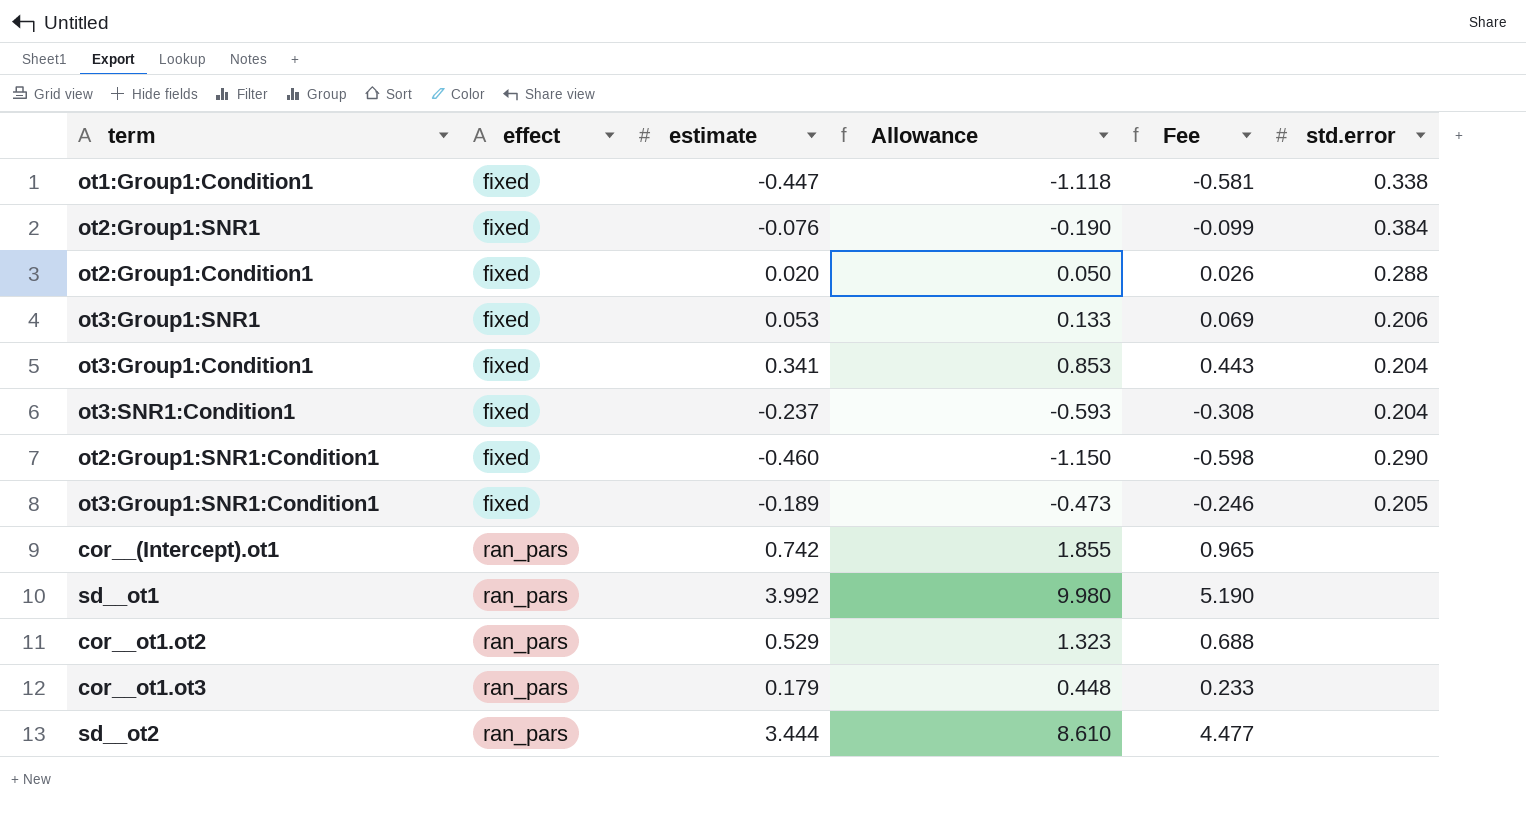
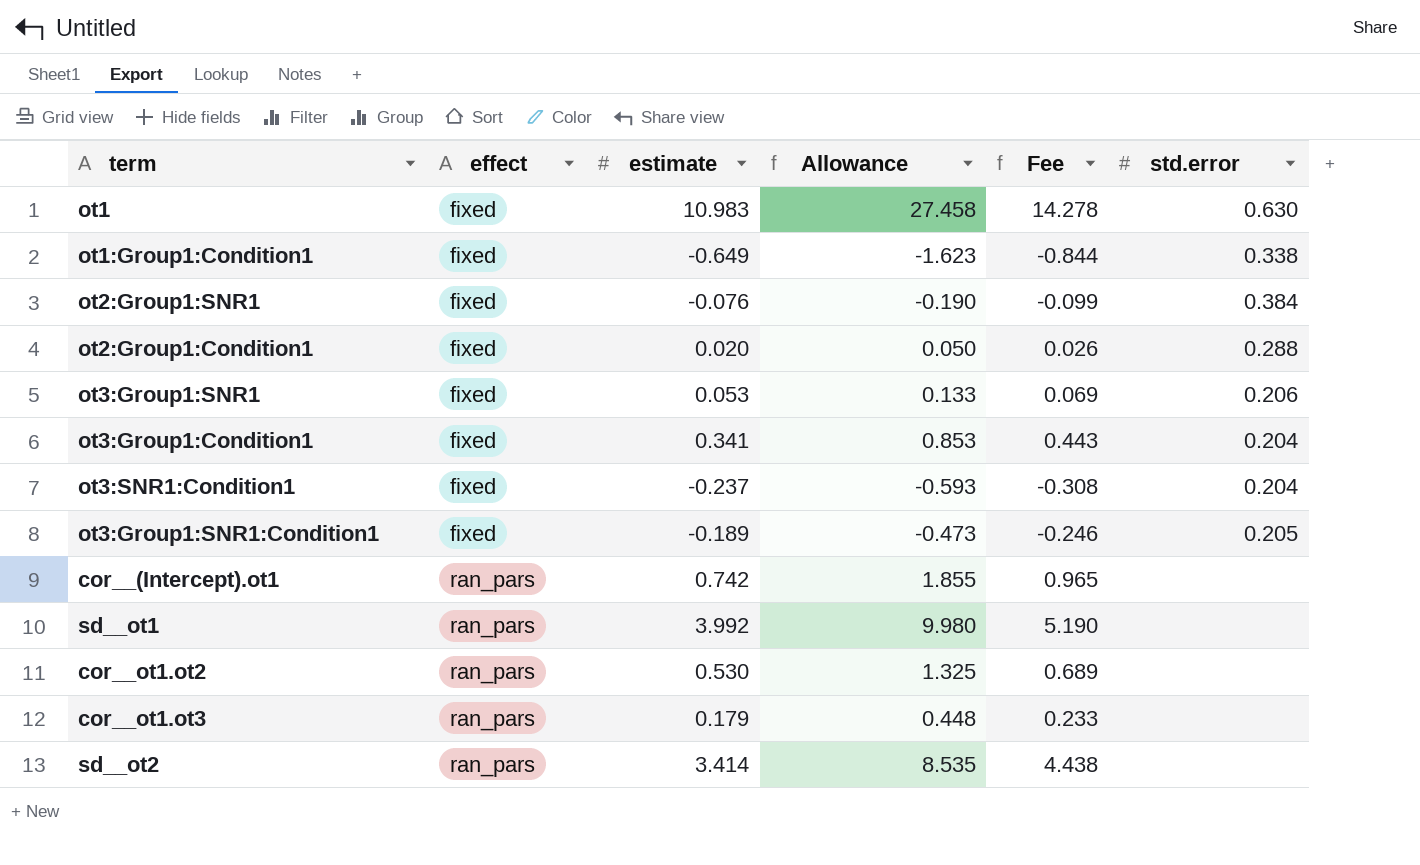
row ot2:Group1:SNR1:Condition1: fixed | -0.460 | -1.150 | -0.598 | 0.290 -> none
row ot1: none -> fixed | 10.983 | 27.458 | 14.278 | 0.630
ot1:Group1:Condition1 | estimate: -0.447 -> -0.649
ot1:Group1:Condition1 | Allowance: -1.118 -> -1.623
ot1:Group1:Condition1 | Fee: -0.581 -> -0.844
cor__ot1.ot2 | estimate: 0.529 -> 0.530
cor__ot1.ot2 | Allowance: 1.323 -> 1.325
cor__ot1.ot2 | Fee: 0.688 -> 0.689
sd__ot2 | estimate: 3.444 -> 3.414
sd__ot2 | Allowance: 8.610 -> 8.535
sd__ot2 | Fee: 4.477 -> 4.438

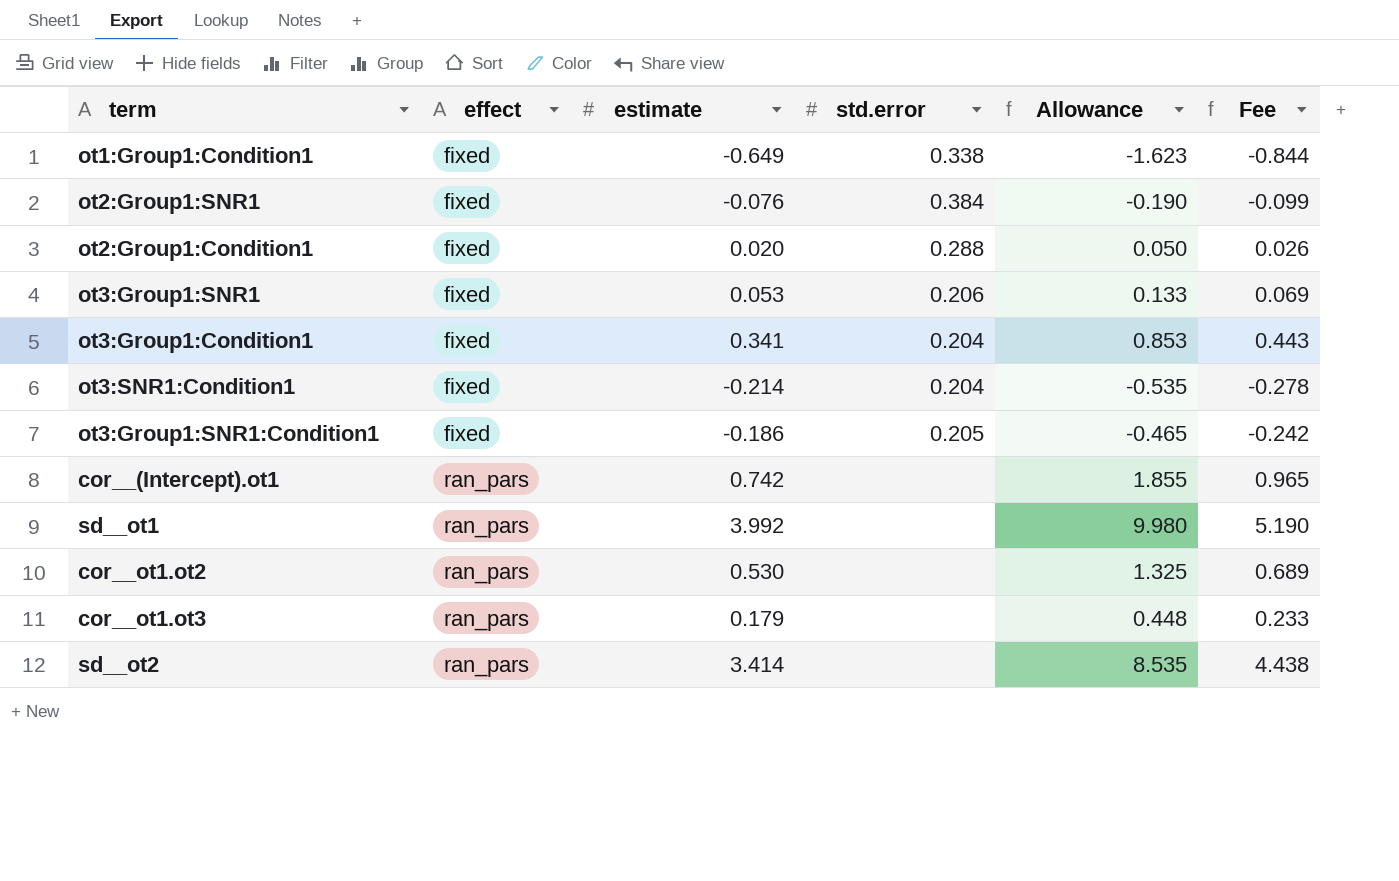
column std.error | position: 6 -> 4
row ot1: fixed | 10.983 | 27.458 | 14.278 | 0.630 -> none
ot3:SNR1:Condition1 | estimate: -0.237 -> -0.214
ot3:SNR1:Condition1 | Allowance: -0.593 -> -0.535
ot3:SNR1:Condition1 | Fee: -0.308 -> -0.278
ot3:Group1:SNR1:Condition1 | estimate: -0.189 -> -0.186
ot3:Group1:SNR1:Condition1 | Allowance: -0.473 -> -0.465
ot3:Group1:SNR1:Condition1 | Fee: -0.246 -> -0.242

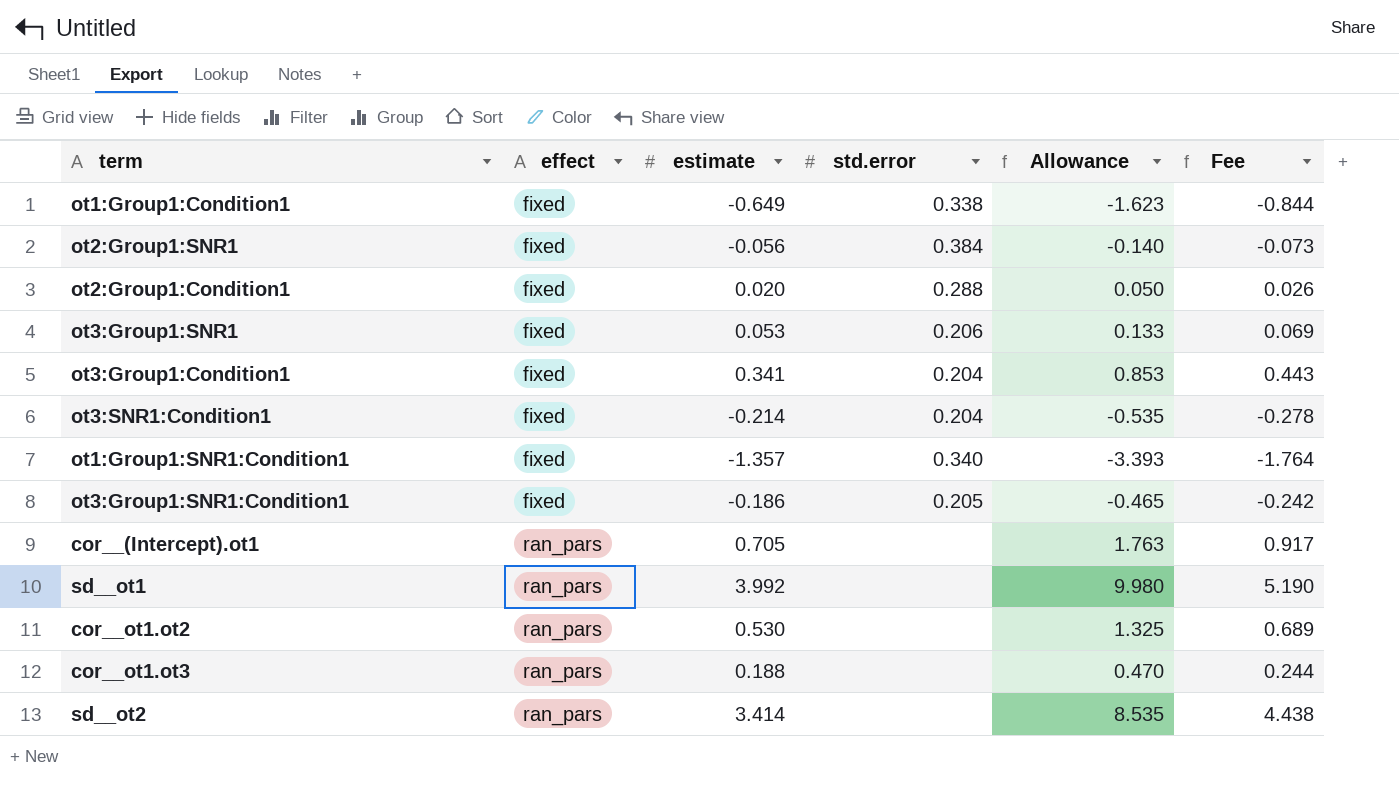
ot2:Group1:SNR1 | estimate: -0.076 -> -0.056
ot2:Group1:SNR1 | Allowance: -0.190 -> -0.140
ot2:Group1:SNR1 | Fee: -0.099 -> -0.073
row ot1:Group1:SNR1:Condition1: none -> fixed | -1.357 | 0.340 | -3.393 | -1.764
cor__(Intercept).ot1 | estimate: 0.742 -> 0.705
cor__(Intercept).ot1 | Allowance: 1.855 -> 1.763
cor__(Intercept).ot1 | Fee: 0.965 -> 0.917
cor__ot1.ot3 | estimate: 0.179 -> 0.188
cor__ot1.ot3 | Allowance: 0.448 -> 0.470
cor__ot1.ot3 | Fee: 0.233 -> 0.244

